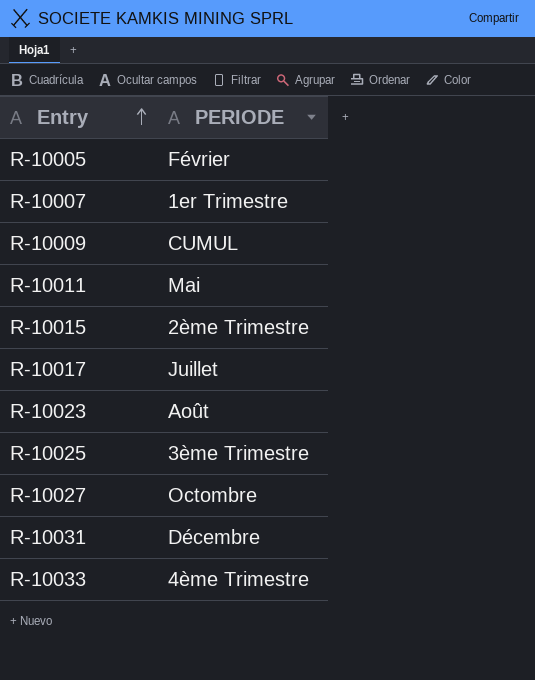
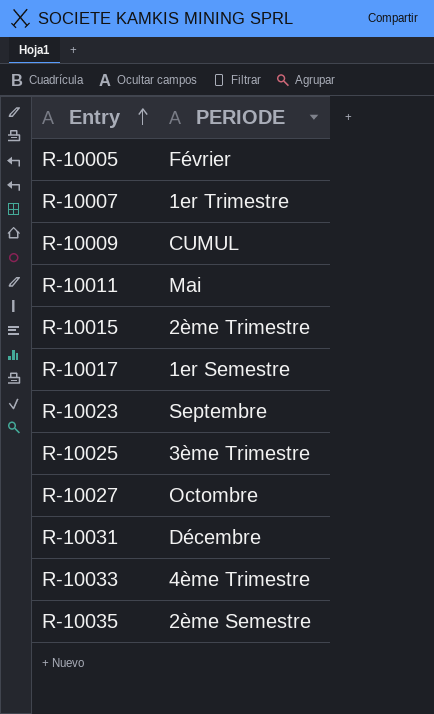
R-10017 | PERIODE: Juillet -> 1er Semestre
R-10023 | PERIODE: Août -> Septembre
row R-10035: none -> 2ème Semestre

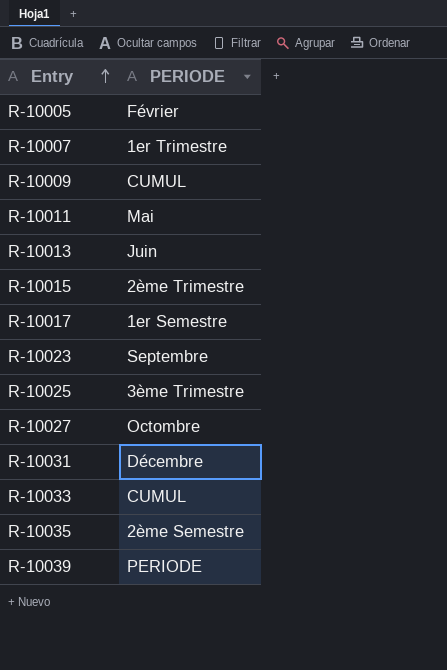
row R-10013: none -> Juin
R-10033 | PERIODE: 4ème Trimestre -> CUMUL
row R-10039: none -> PERIODE

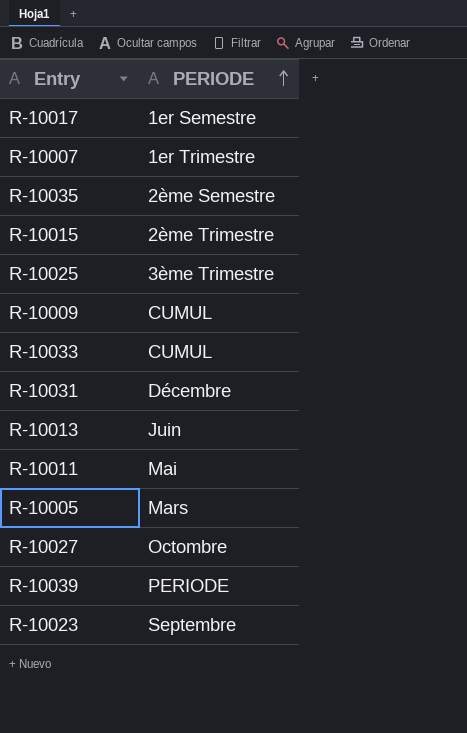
row order: Entry ascending -> PERIODE ascending
R-10005 | PERIODE: Février -> Mars

